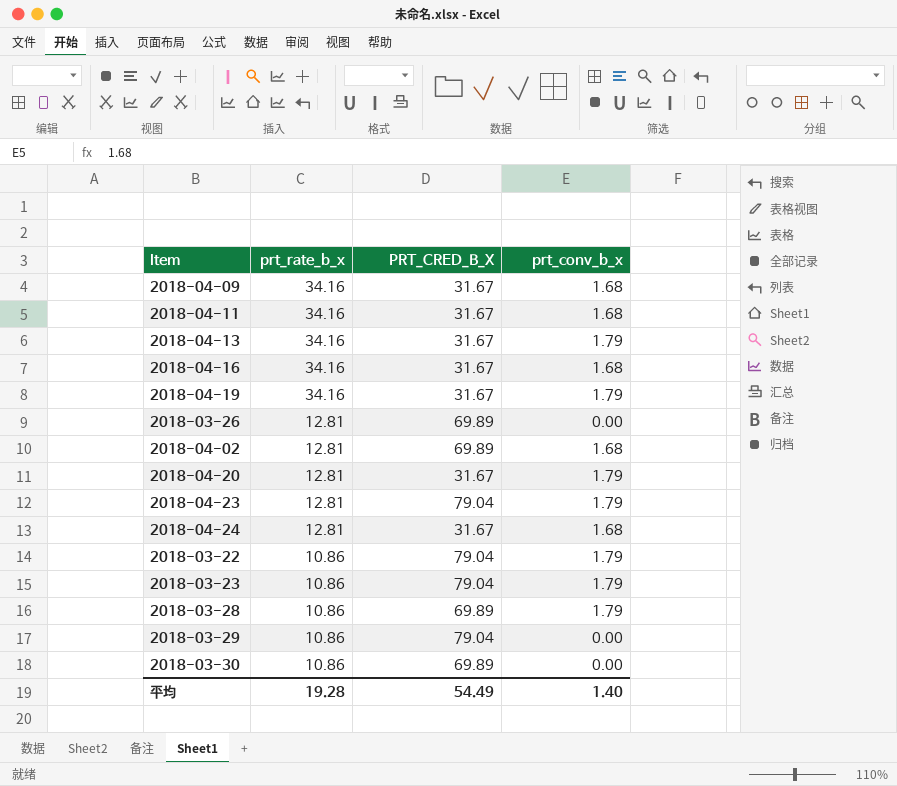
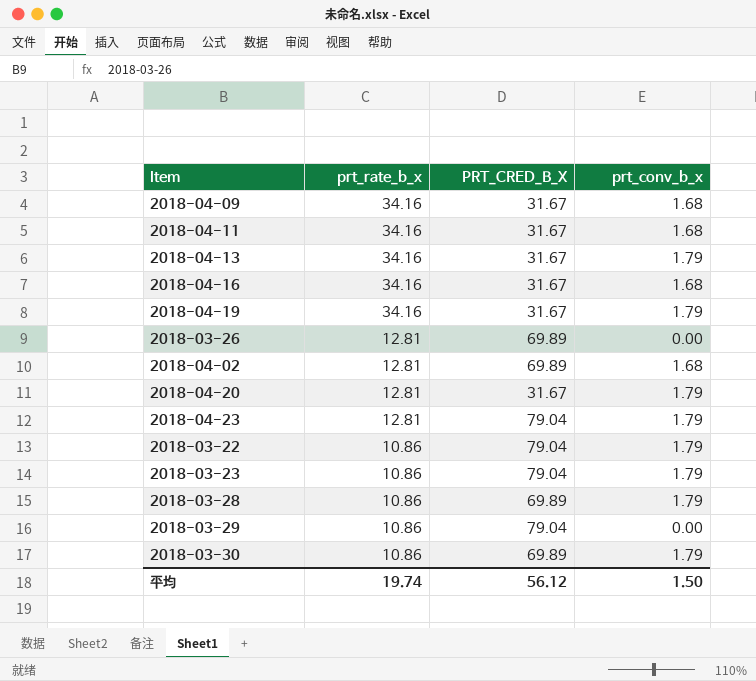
row 2018-04-24: 12.81 | 31.67 | 1.68 -> none
2018-03-30 | prt_conv_b_x: 0.00 -> 1.79
平均 | prt_rate_b_x: 19.28 -> 19.74
平均 | PRT_CRED_B_X: 54.49 -> 56.12
平均 | prt_conv_b_x: 1.40 -> 1.50

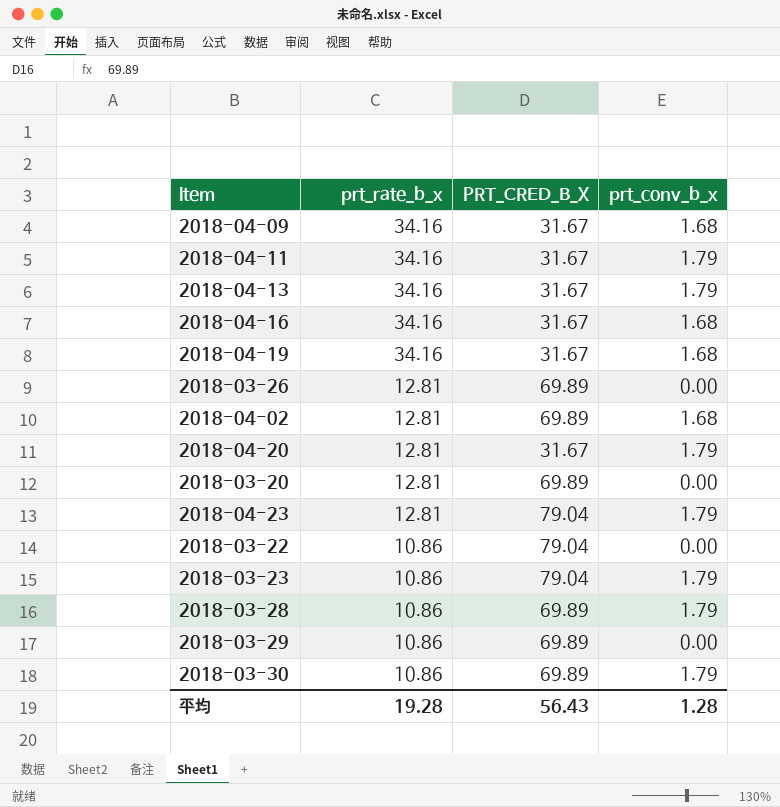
2018-04-11 | prt_conv_b_x: 1.68 -> 1.79
2018-04-19 | prt_conv_b_x: 1.79 -> 1.68
row 2018-03-20: none -> 12.81 | 69.89 | 0.00
2018-03-22 | prt_conv_b_x: 1.79 -> 0.00
2018-03-29 | PRT_CRED_B_X: 79.04 -> 69.89
平均 | prt_rate_b_x: 19.74 -> 19.28
平均 | PRT_CRED_B_X: 56.12 -> 56.43
平均 | prt_conv_b_x: 1.50 -> 1.28

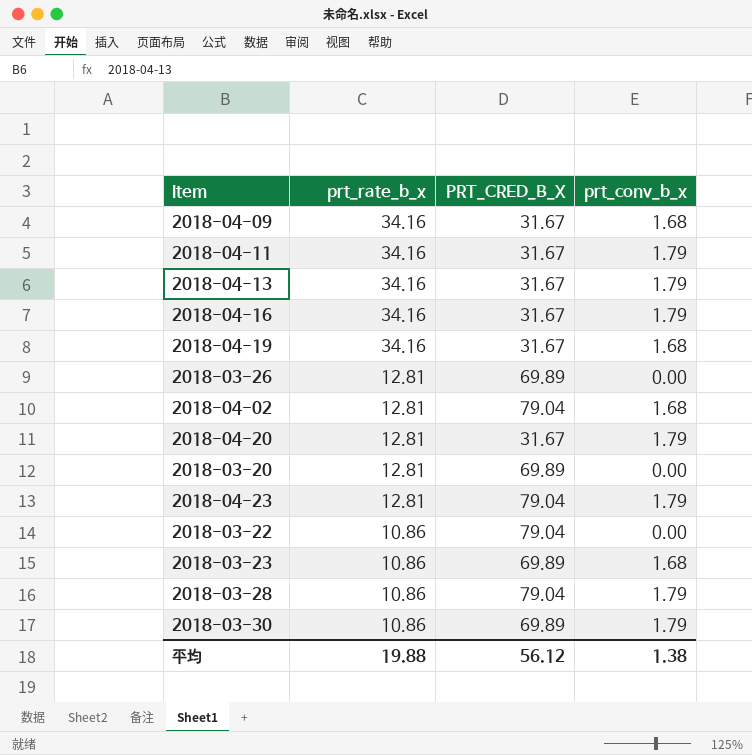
row 2018-03-29: 10.86 | 69.89 | 0.00 -> none
2018-04-16 | prt_conv_b_x: 1.68 -> 1.79
2018-04-02 | PRT_CRED_B_X: 69.89 -> 79.04
2018-03-23 | PRT_CRED_B_X: 79.04 -> 69.89
2018-03-23 | prt_conv_b_x: 1.79 -> 1.68
2018-03-28 | PRT_CRED_B_X: 69.89 -> 79.04
平均 | prt_rate_b_x: 19.28 -> 19.88
平均 | PRT_CRED_B_X: 56.43 -> 56.12
平均 | prt_conv_b_x: 1.28 -> 1.38

